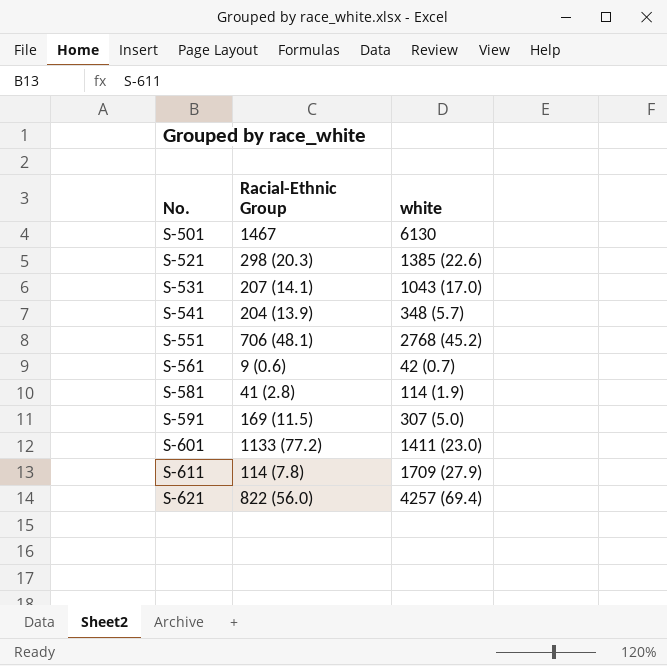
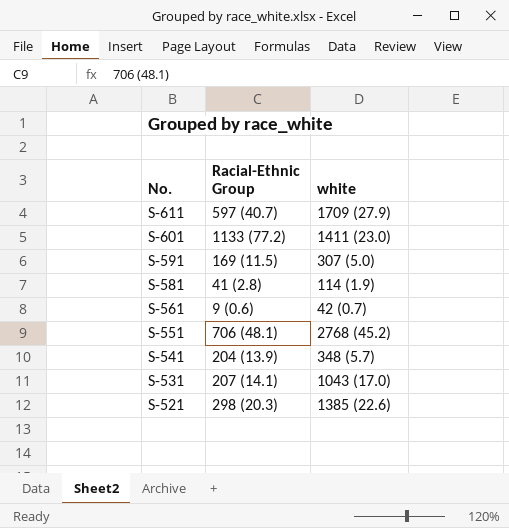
row order: No. ascending -> No. descending
row S-501: 1467 | 6130 -> none
row S-621: 822 (56.0) | 4257 (69.4) -> none
S-611 | Racial-Ethnic Group: 114 (7.8) -> 597 (40.7)

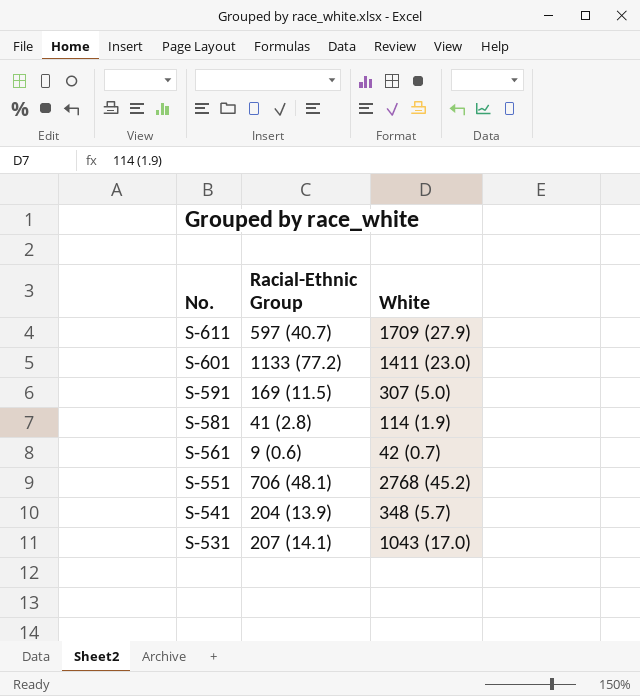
column name: white -> White
row S-521: 298 (20.3) | 1385 (22.6) -> none

